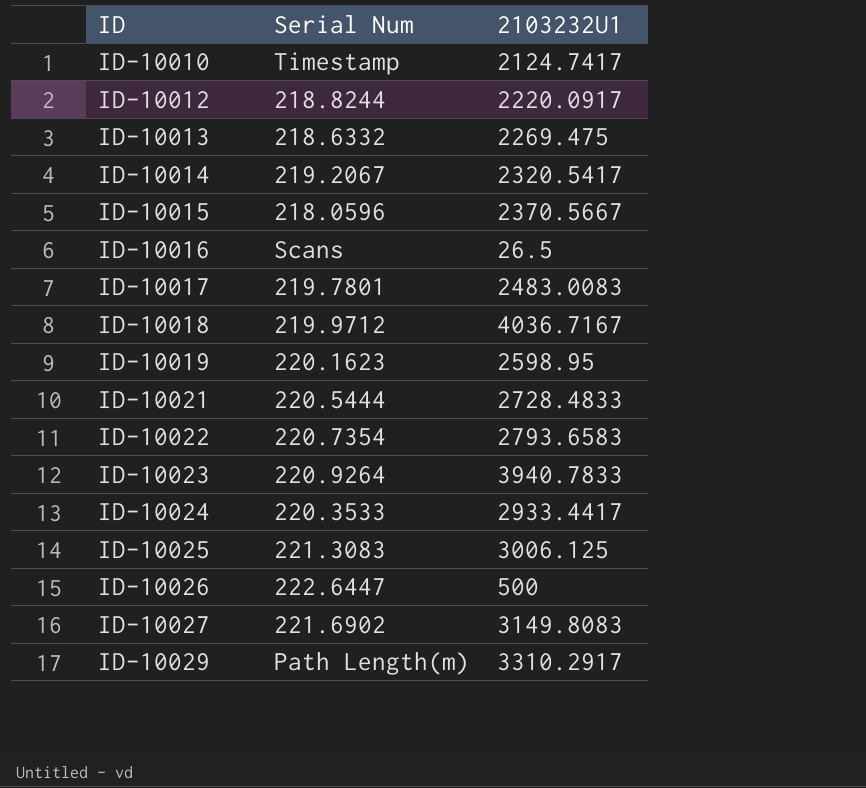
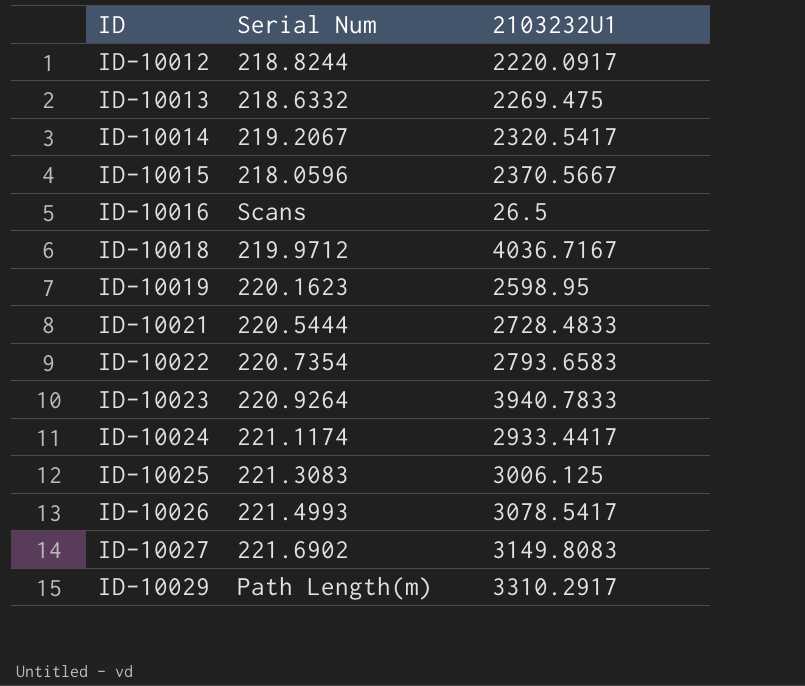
row ID-10010: Timestamp | 2124.7417 -> none
row ID-10017: 219.7801 | 2483.0083 -> none
ID-10024 | Serial Num: 220.3533 -> 221.1174
ID-10026 | Serial Num: 222.6447 -> 221.4993
ID-10026 | 2103232U1: 500 -> 3078.5417

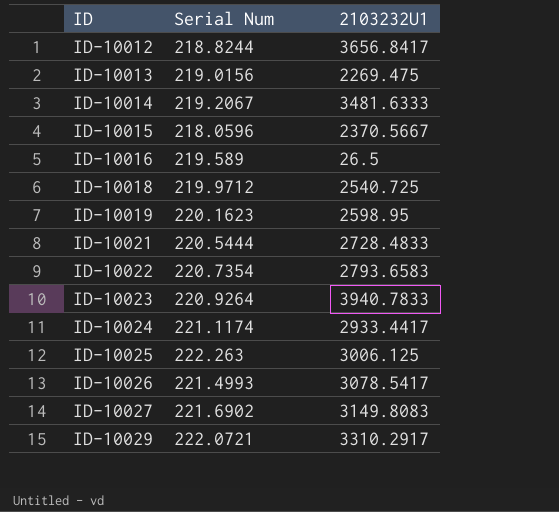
ID-10012 | 2103232U1: 2220.0917 -> 3656.8417
ID-10013 | Serial Num: 218.6332 -> 219.0156
ID-10014 | 2103232U1: 2320.5417 -> 3481.6333
ID-10016 | Serial Num: Scans -> 219.589
ID-10018 | 2103232U1: 4036.7167 -> 2540.725
ID-10025 | Serial Num: 221.3083 -> 222.263
ID-10029 | Serial Num: Path Length(m) -> 222.0721

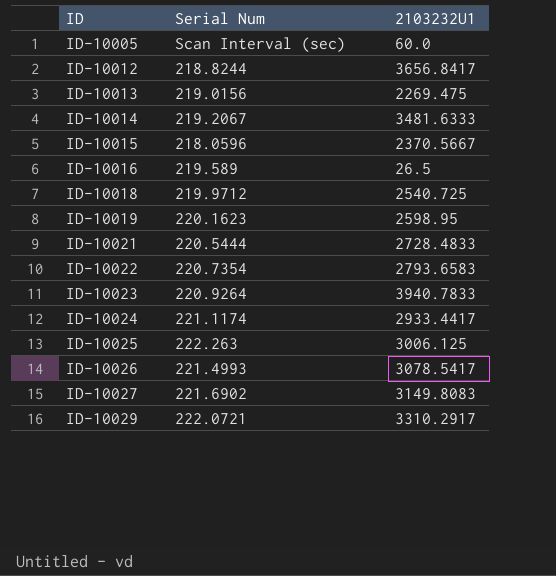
row ID-10005: none -> Scan Interval (sec) | 60.0

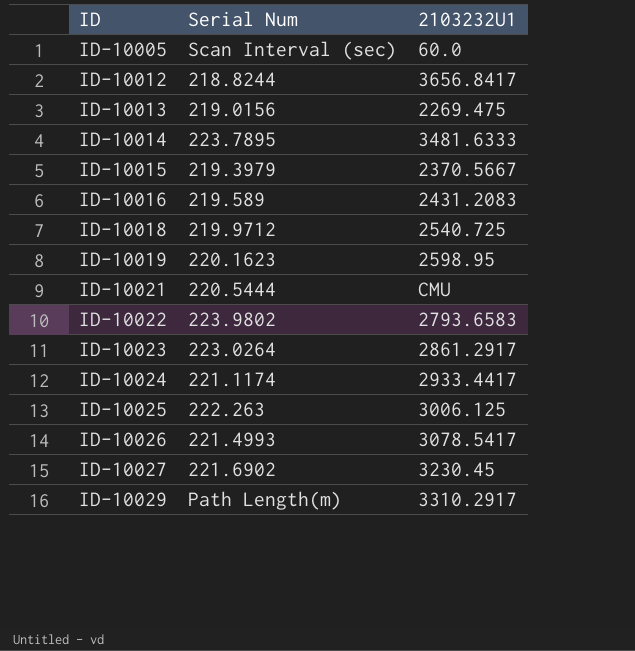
ID-10014 | Serial Num: 219.2067 -> 223.7895
ID-10015 | Serial Num: 218.0596 -> 219.3979
ID-10016 | 2103232U1: 26.5 -> 2431.2083
ID-10021 | 2103232U1: 2728.4833 -> CMU
ID-10022 | Serial Num: 220.7354 -> 223.9802
ID-10023 | Serial Num: 220.9264 -> 223.0264
ID-10023 | 2103232U1: 3940.7833 -> 2861.2917
ID-10027 | 2103232U1: 3149.8083 -> 3230.45
ID-10029 | Serial Num: 222.0721 -> Path Length(m)

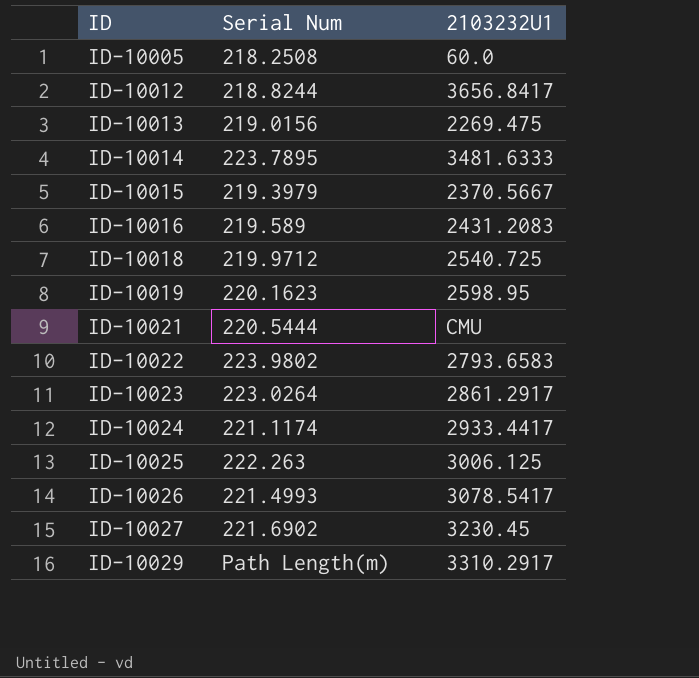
ID-10005 | Serial Num: Scan Interval (sec) -> 218.2508

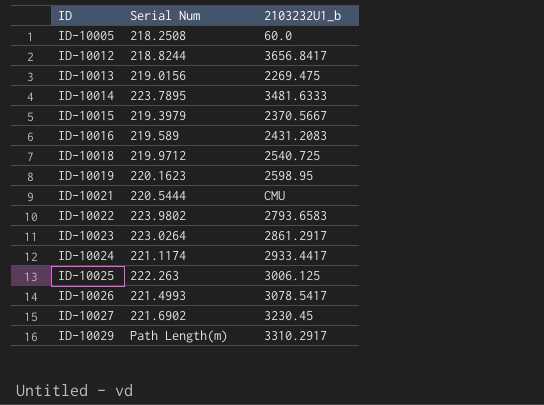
column name: 2103232U1 -> 2103232U1_b

